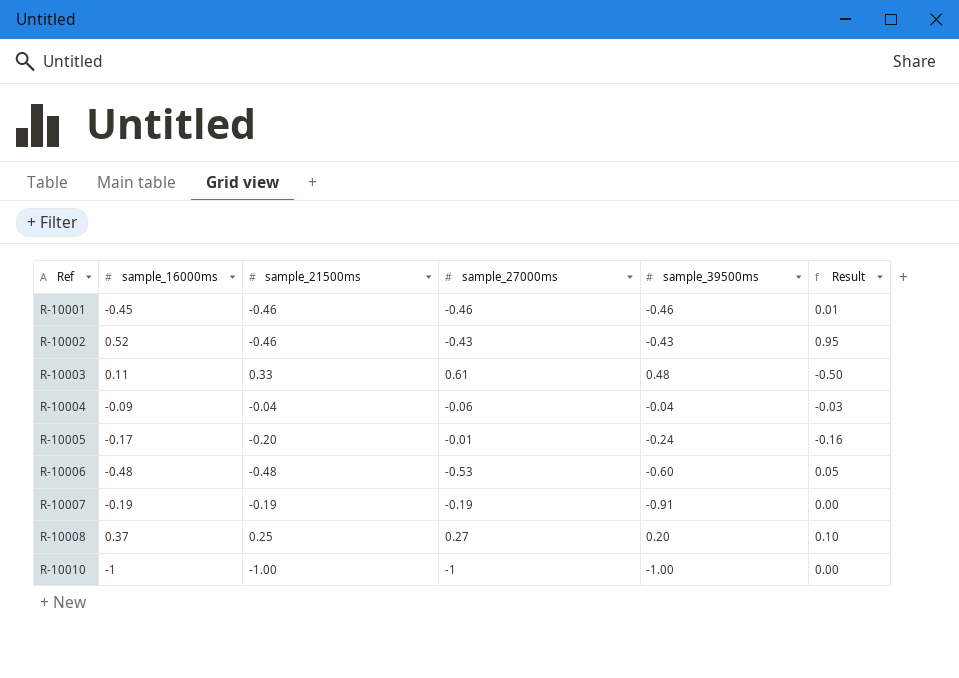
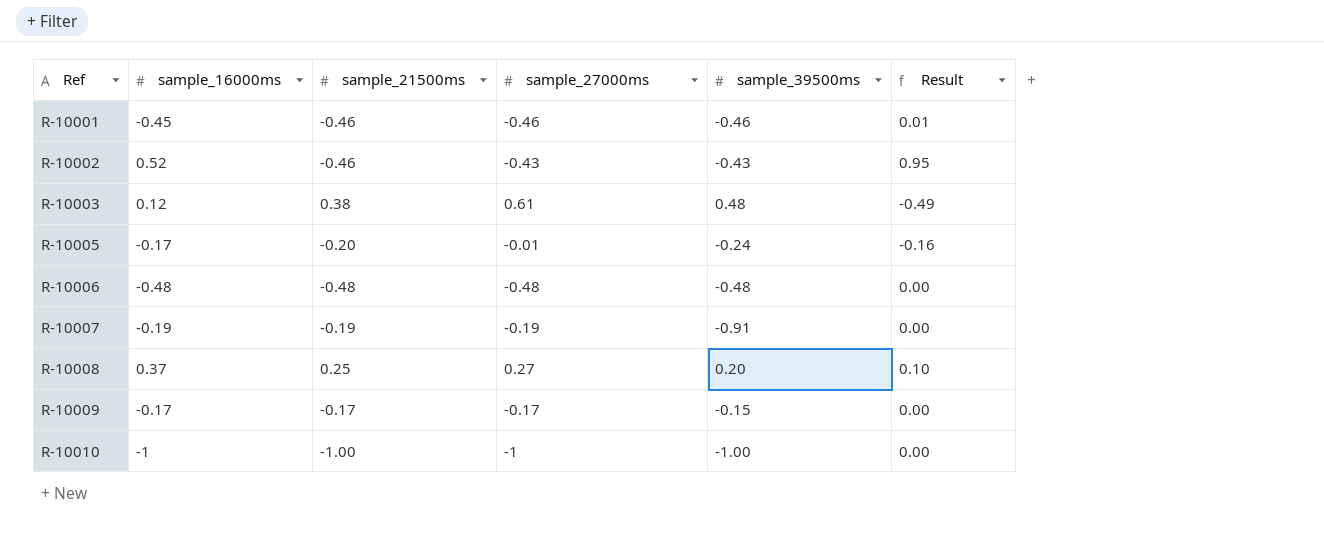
row R-10004: -0.09 | -0.04 | -0.06 | -0.04 | -0.03 -> none
R-10003 | sample_16000ms: 0.11 -> 0.12
R-10003 | sample_21500ms: 0.33 -> 0.38
R-10003 | Result: -0.50 -> -0.49
R-10006 | sample_27000ms: -0.53 -> -0.48
R-10006 | sample_39500ms: -0.60 -> -0.48
R-10006 | Result: 0.05 -> 0.00
row R-10009: none -> -0.17 | -0.17 | -0.17 | -0.15 | 0.00

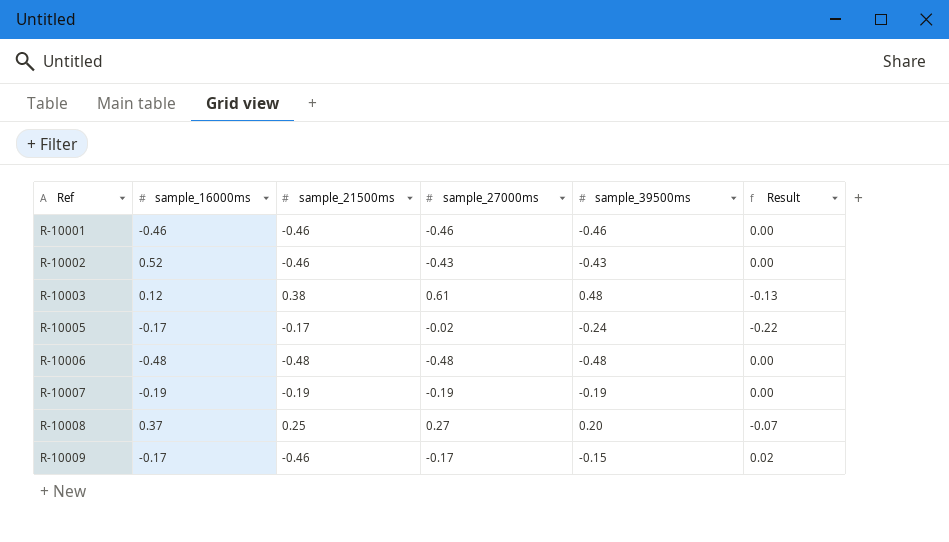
column Result | formula: [sample_16000ms] - [sample_27000ms] -> [sample_39500ms] - [sample_27000ms]
row R-10010: -1 | -1.00 | -1 | -1.00 | 0.00 -> none
R-10001 | sample_16000ms: -0.45 -> -0.46
R-10005 | sample_21500ms: -0.20 -> -0.17
R-10005 | sample_27000ms: -0.01 -> -0.02
R-10007 | sample_39500ms: -0.91 -> -0.19
R-10009 | sample_21500ms: -0.17 -> -0.46

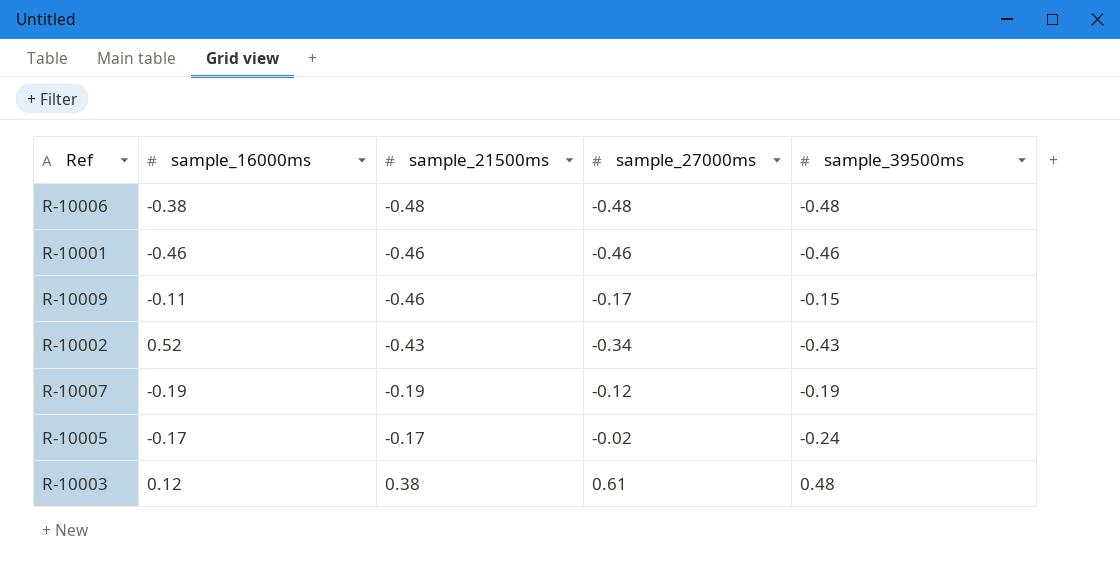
row order: Ref ascending -> sample_21500ms ascending
column Result | formula: [sample_39500ms] - [sample_27000ms] -> none
row R-10008: 0.37 | 0.25 | 0.27 | 0.20 | -0.07 -> none
R-10006 | sample_16000ms: -0.48 -> -0.38
R-10009 | sample_16000ms: -0.17 -> -0.11
R-10002 | sample_21500ms: -0.46 -> -0.43
R-10002 | sample_27000ms: -0.43 -> -0.34
R-10007 | sample_27000ms: -0.19 -> -0.12

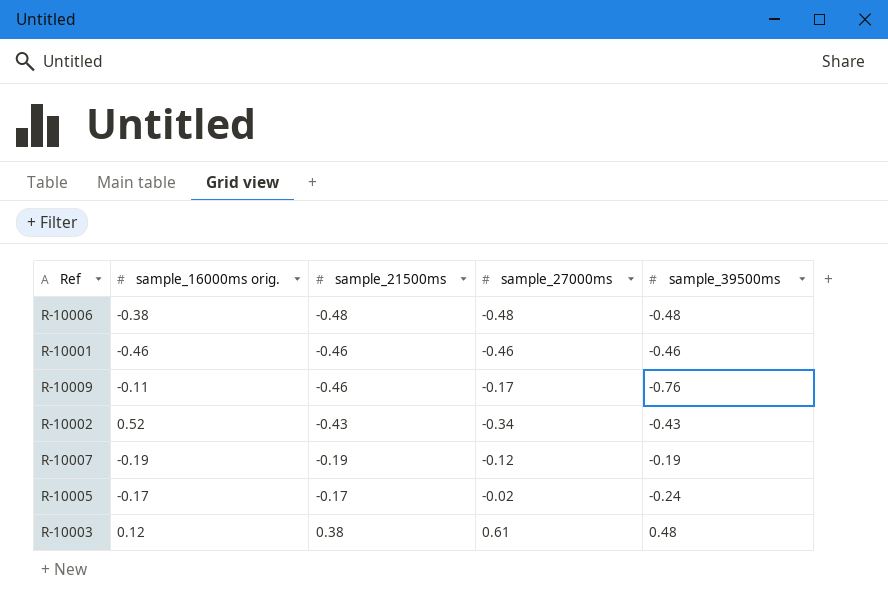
column name: sample_16000ms -> sample_16000ms orig.
R-10009 | sample_39500ms: -0.15 -> -0.76

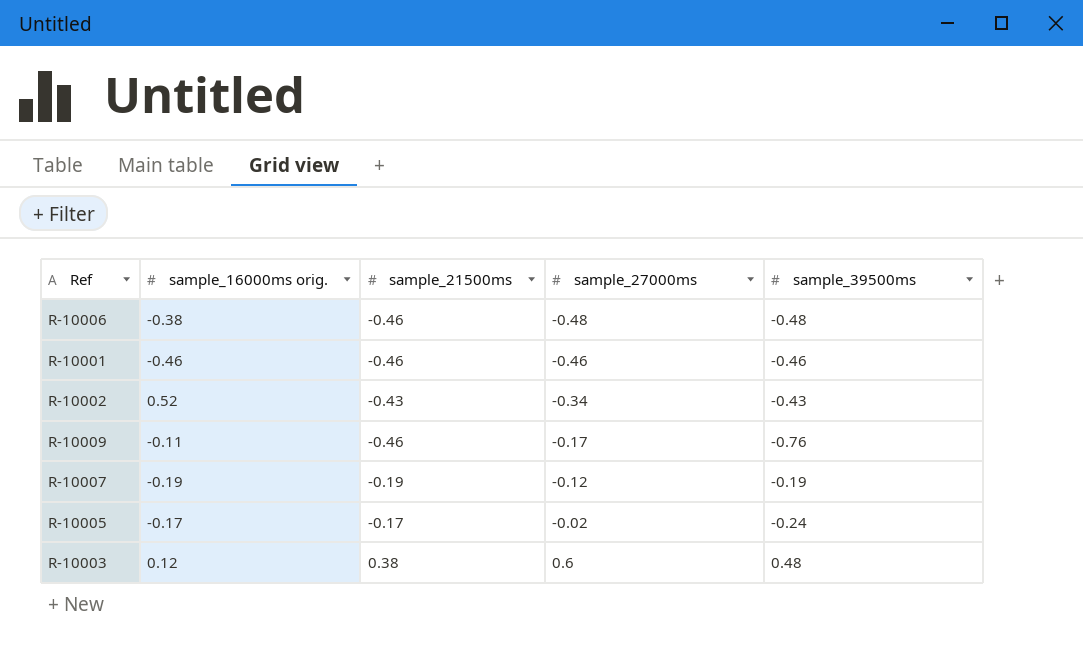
row order: sample_21500ms ascending -> sample_27000ms ascending
R-10006 | sample_21500ms: -0.48 -> -0.46
R-10003 | sample_27000ms: 0.61 -> 0.6

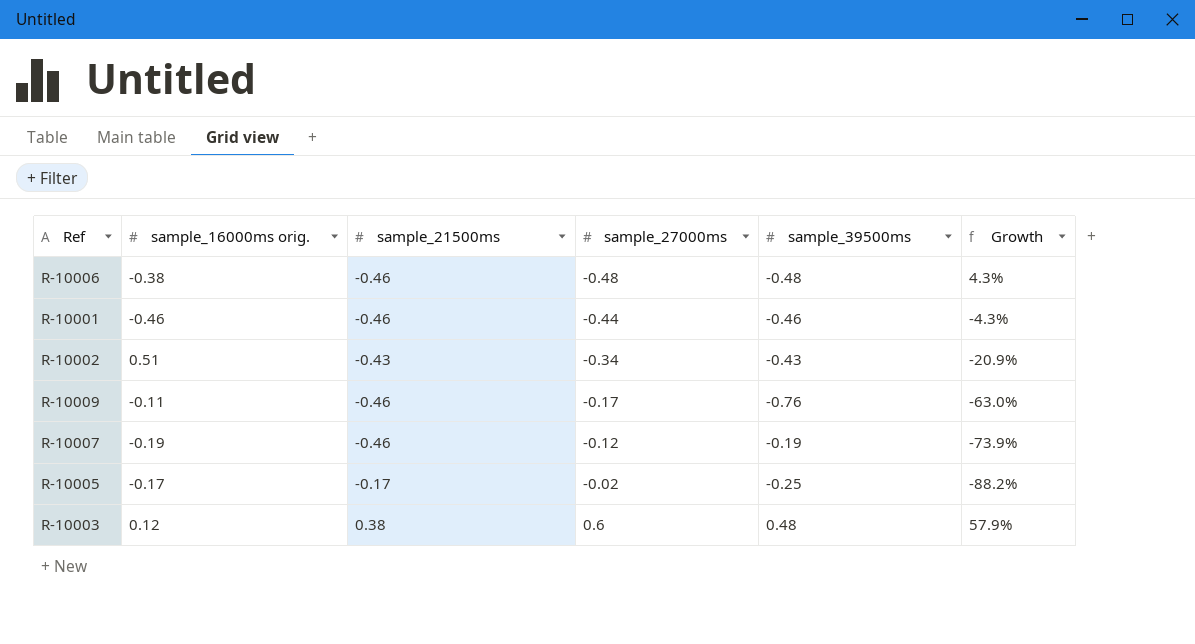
column Growth | formula: none -> ([sample_27000ms] - [sample_21500ms]) / [sample_21500ms]
R-10001 | sample_27000ms: -0.46 -> -0.44
R-10002 | sample_16000ms orig.: 0.52 -> 0.51
R-10007 | sample_21500ms: -0.19 -> -0.46
R-10005 | sample_39500ms: -0.24 -> -0.25

